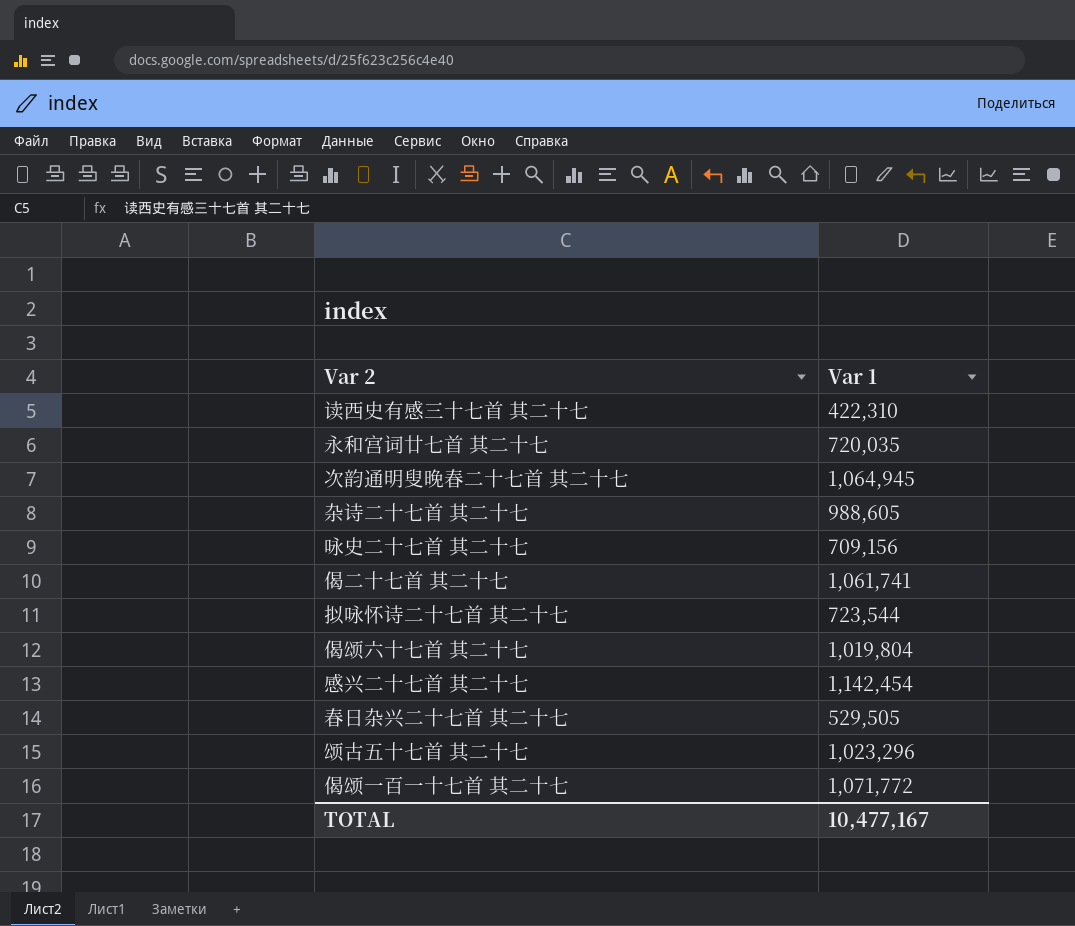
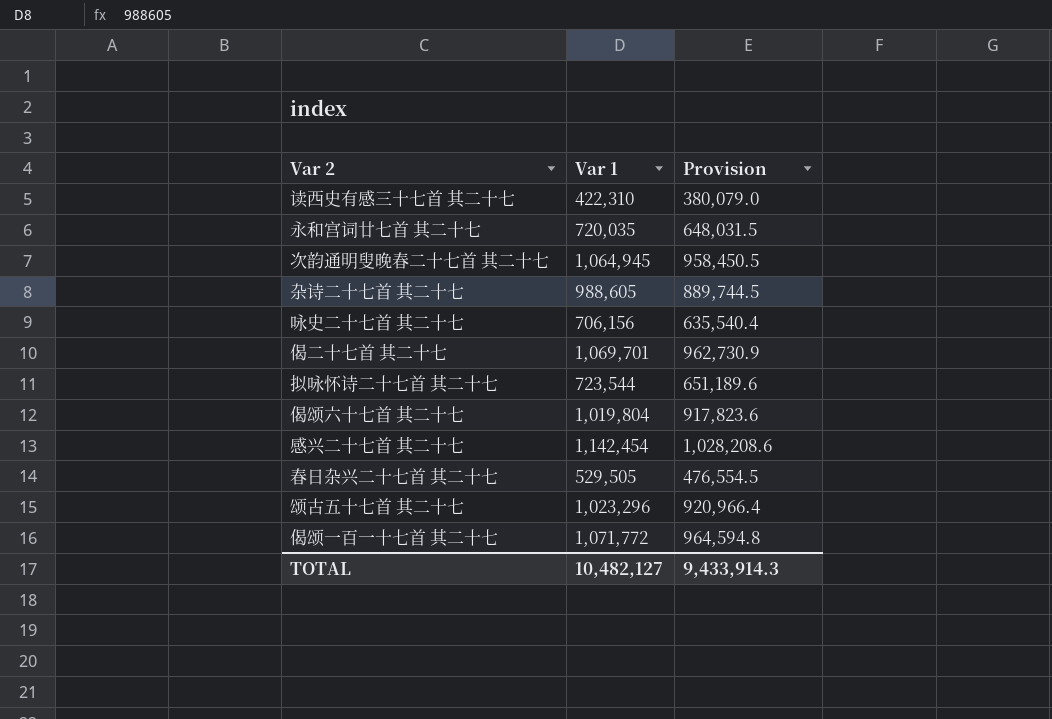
column Provision | formula: none -> [Var 1] * 0.9
咏史二十七首 其二十七 | Var 1: 709,156 -> 706,156
偈二十七首 其二十七 | Var 1: 1,061,741 -> 1,069,701
TOTAL | Var 1: 10,477,167 -> 10,482,127

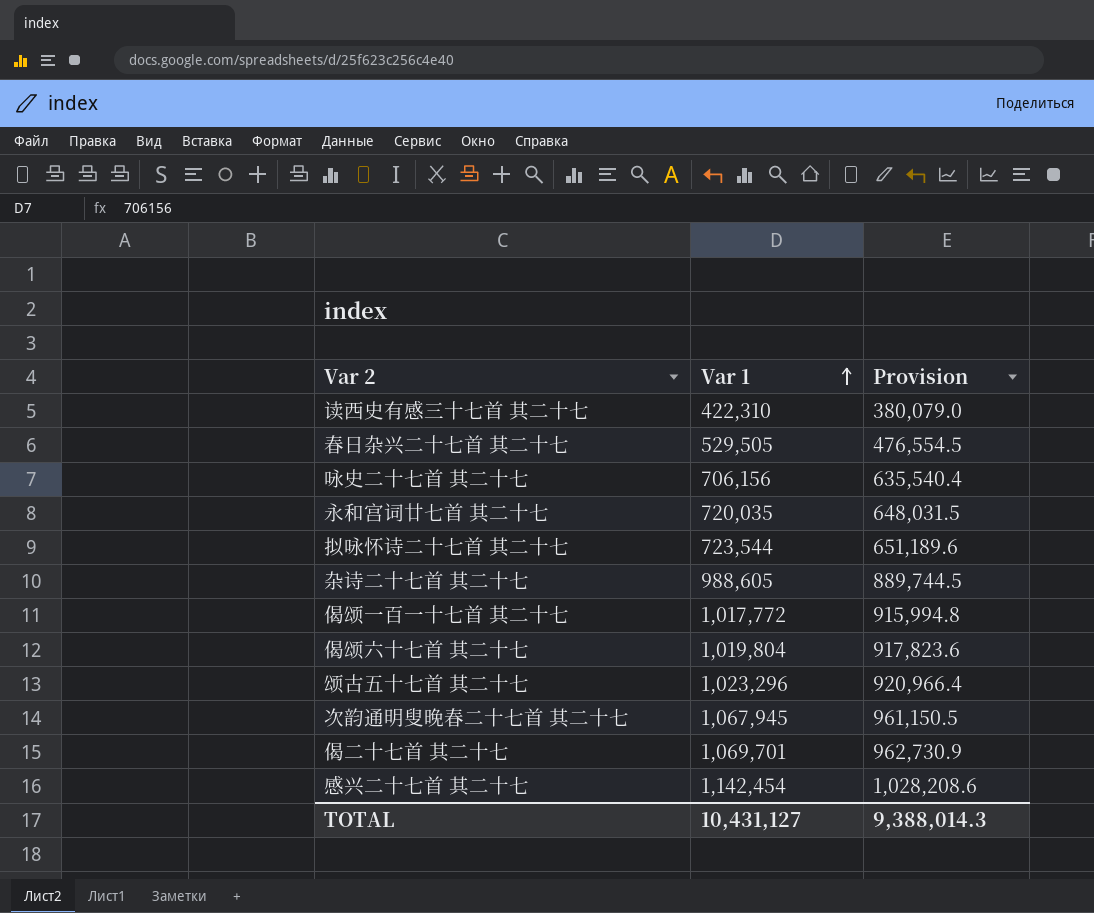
row order: none -> Var 1 ascending
偈颂一百一十七首 其二十七 | Var 1: 1,071,772 -> 1,017,772
偈颂一百一十七首 其二十七 | Provision: 964,594.8 -> 915,994.8
次韵通明叟晚春二十七首 其二十七 | Var 1: 1,064,945 -> 1,067,945
次韵通明叟晚春二十七首 其二十七 | Provision: 958,450.5 -> 961,150.5
TOTAL | Var 1: 10,482,127 -> 10,431,127
TOTAL | Provision: 9,433,914.3 -> 9,388,014.3

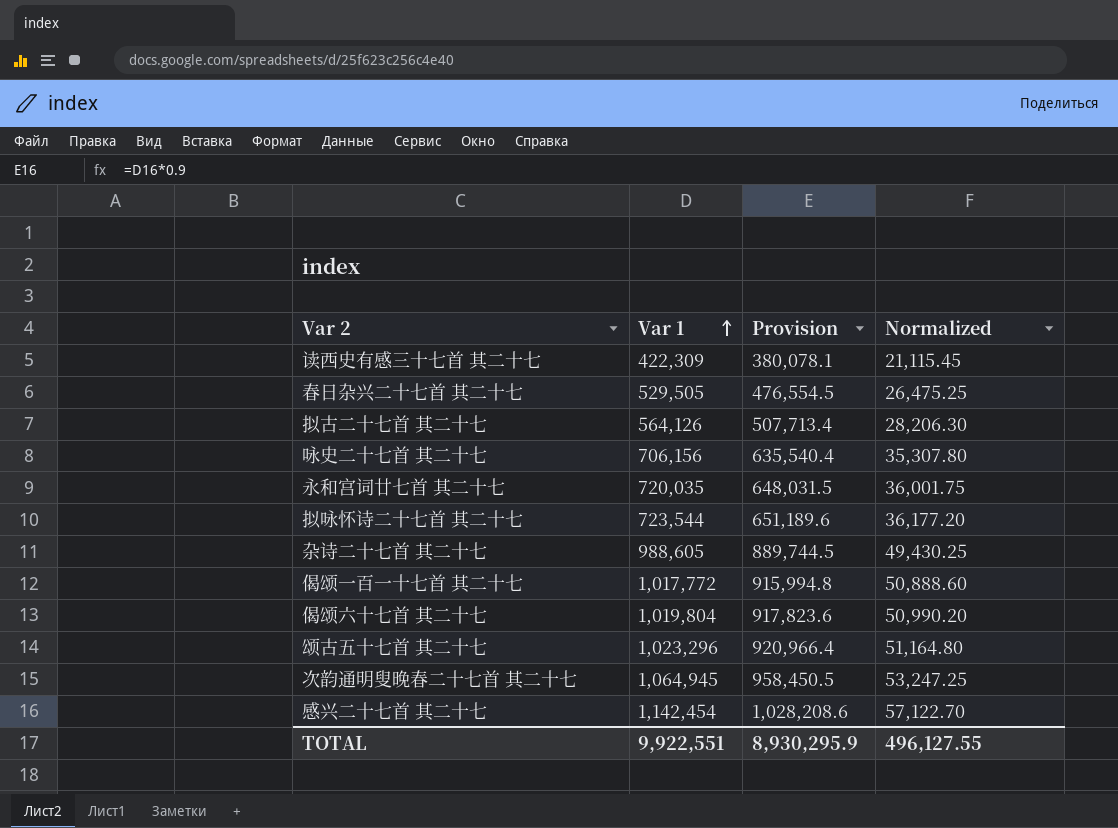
column Normalized | formula: none -> [Var 1] * 0.05
row 偈二十七首 其二十七: 1,069,701 | 962,730.9 -> none
读西史有感三十七首 其二十七 | Var 1: 422,310 -> 422,309
读西史有感三十七首 其二十七 | Provision: 380,079.0 -> 380,078.1
row 拟古二十七首 其二十七: none -> 564,126 | 507,713.4 | 28,206.30
次韵通明叟晚春二十七首 其二十七 | Var 1: 1,067,945 -> 1,064,945
次韵通明叟晚春二十七首 其二十七 | Provision: 961,150.5 -> 958,450.5
TOTAL | Var 1: 10,431,127 -> 9,922,551
TOTAL | Provision: 9,388,014.3 -> 8,930,295.9

